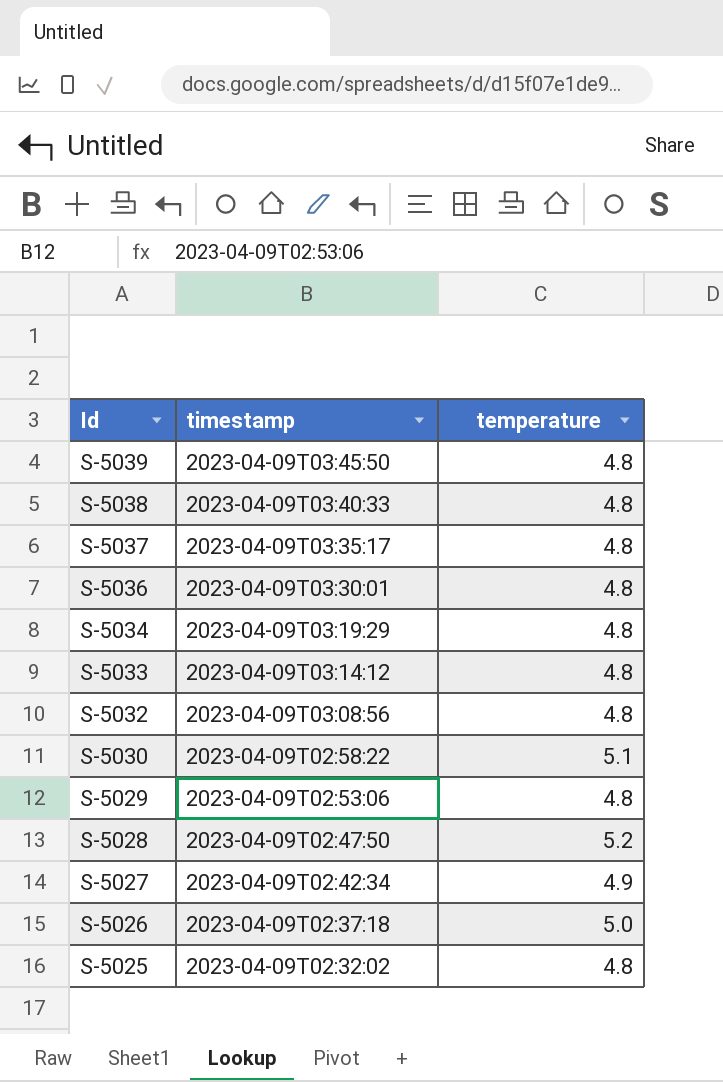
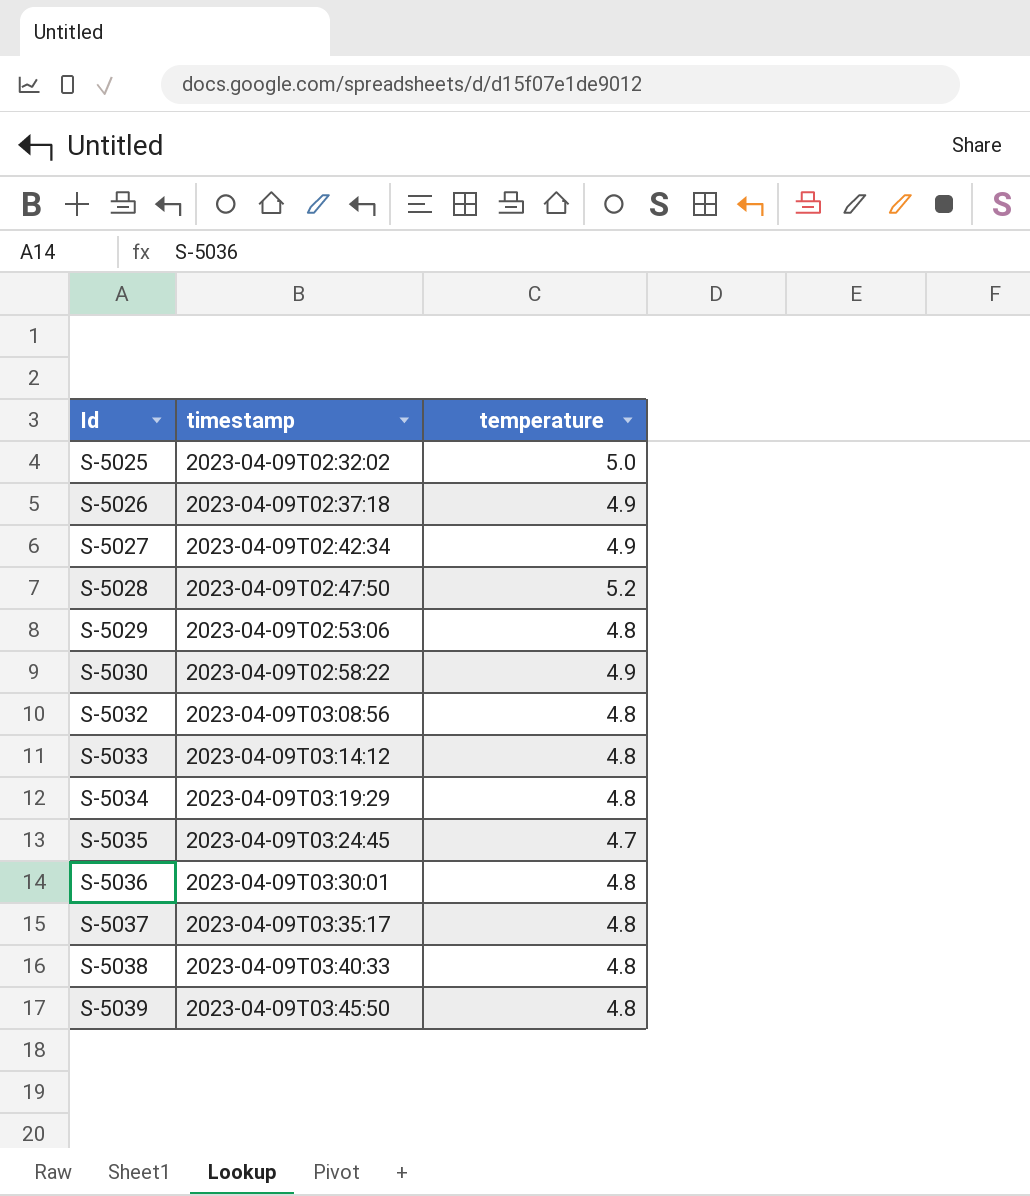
row order: Id descending -> Id ascending
S-5025 | temperature: 4.8 -> 5.0
S-5026 | temperature: 5.0 -> 4.9
S-5030 | temperature: 5.1 -> 4.9
row S-5035: none -> 2023-04-09T03:24:45 | 4.7

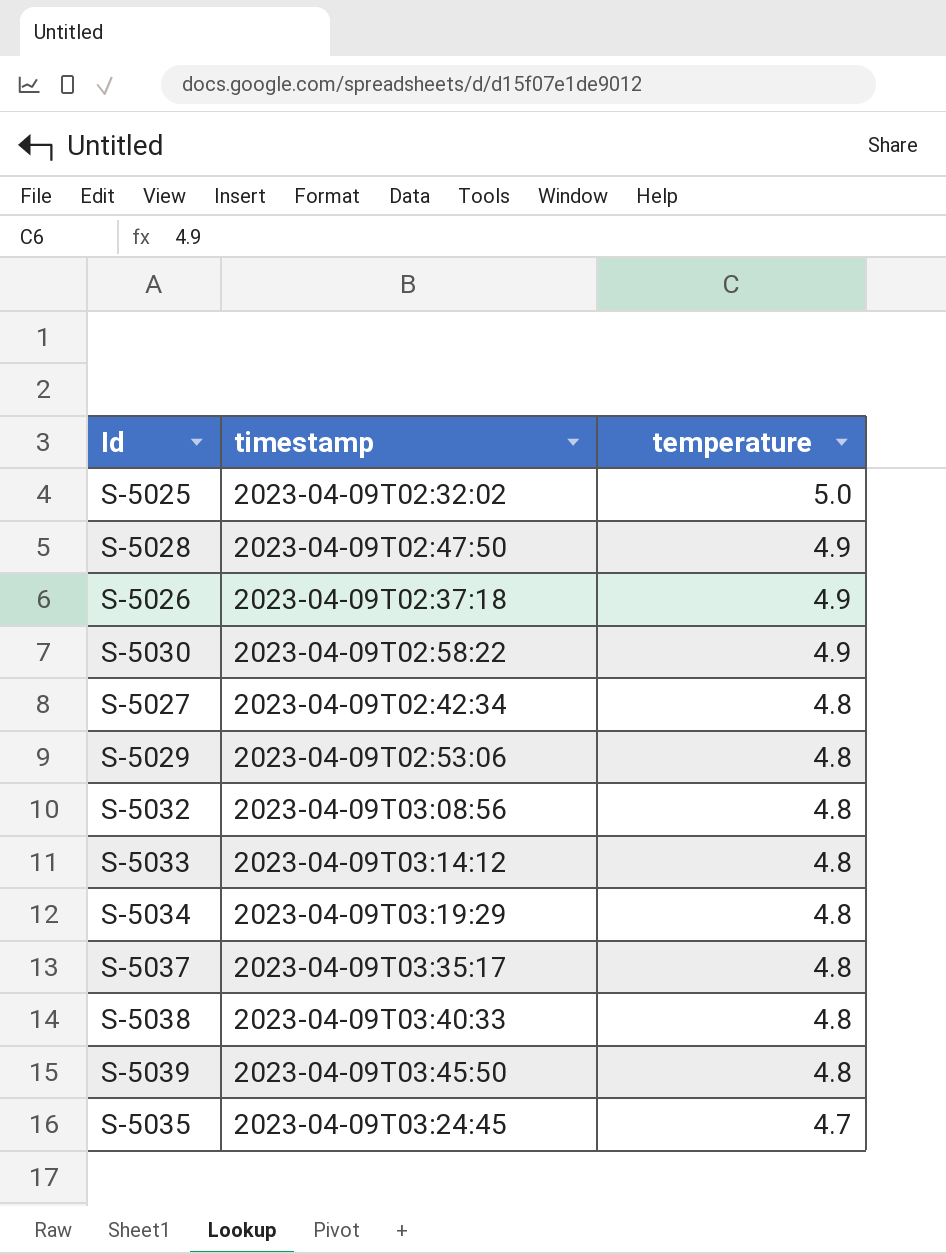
row order: Id ascending -> temperature descending
row S-5036: 2023-04-09T03:30:01 | 4.8 -> none
S-5028 | temperature: 5.2 -> 4.9
S-5027 | temperature: 4.9 -> 4.8

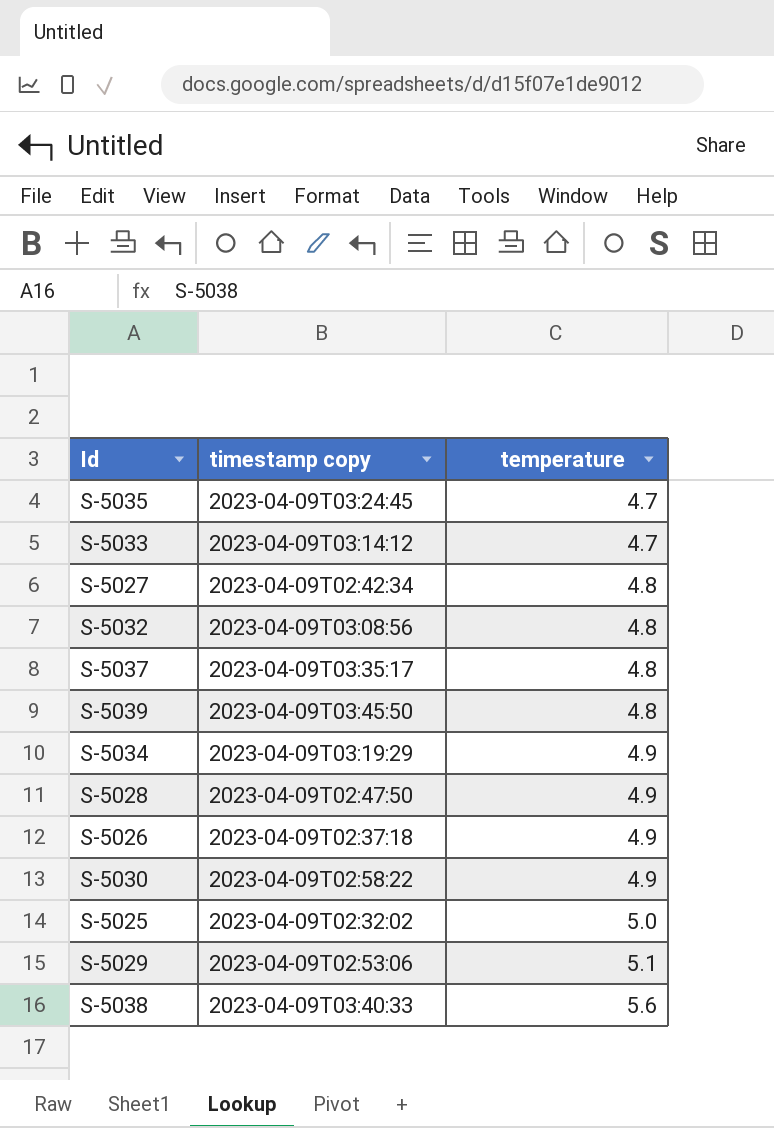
row order: temperature descending -> temperature ascending
column name: timestamp -> timestamp copy
S-5033 | temperature: 4.8 -> 4.7
S-5034 | temperature: 4.8 -> 4.9
S-5029 | temperature: 4.8 -> 5.1
S-5038 | temperature: 4.8 -> 5.6

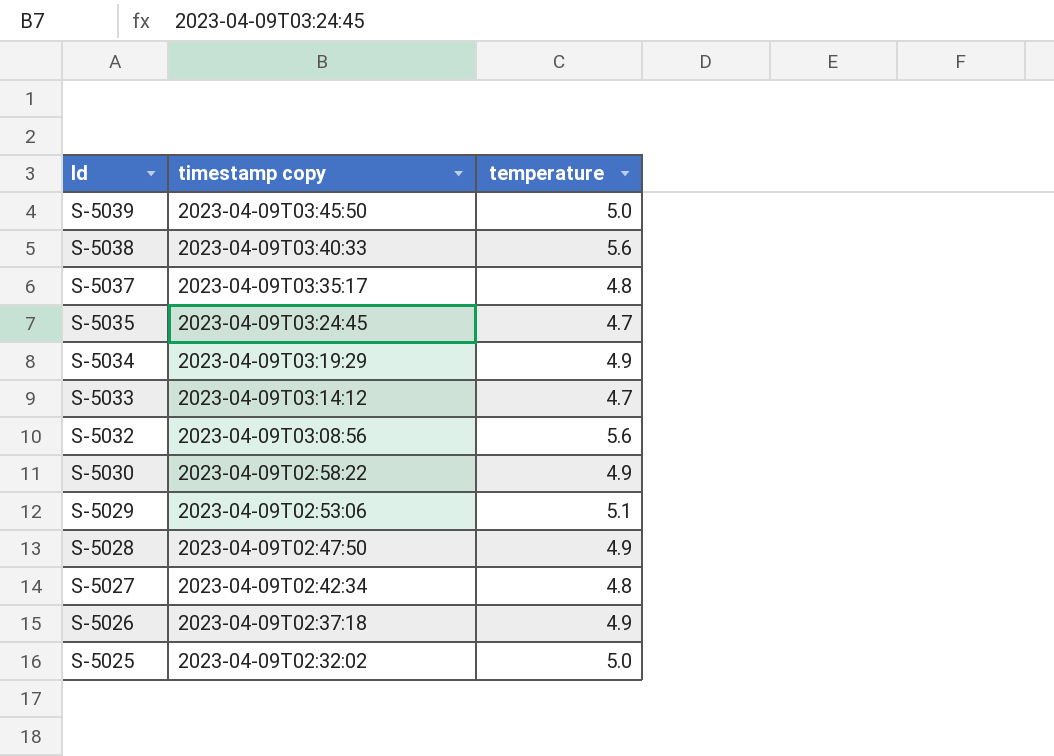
row order: temperature ascending -> Id descending
S-5039 | temperature: 4.8 -> 5.0
S-5032 | temperature: 4.8 -> 5.6

